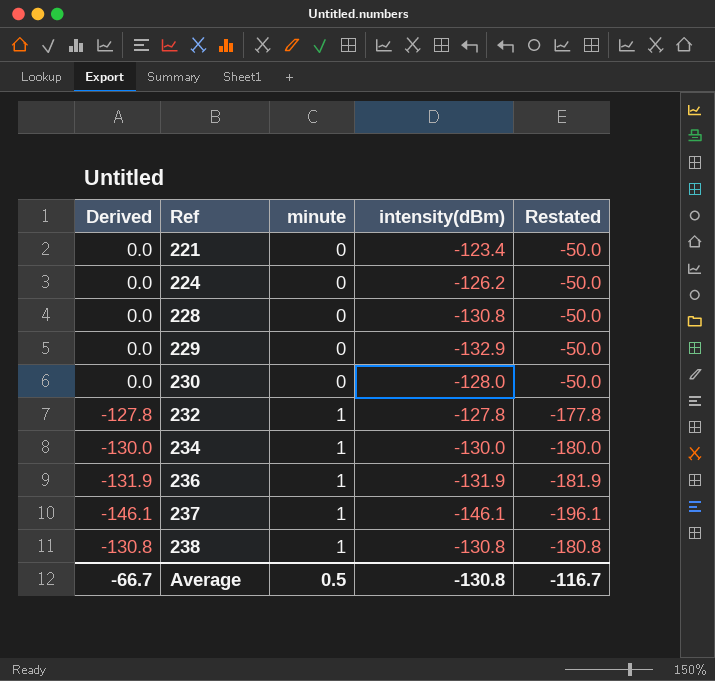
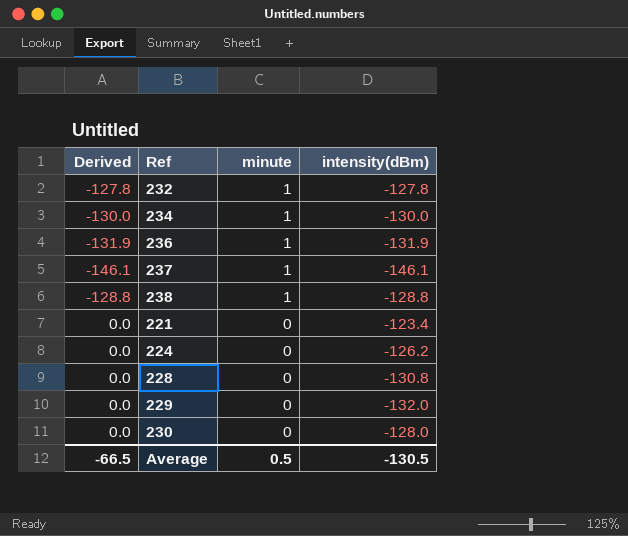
row order: Ref ascending -> minute descending
column Restated | formula: [Derived] - 50 -> none
238 | Derived: -130.8 -> -128.8
238 | intensity(dBm): -130.8 -> -128.8
229 | intensity(dBm): -132.9 -> -132.0
Average | Derived: -66.7 -> -66.5
Average | intensity(dBm): -130.8 -> -130.5

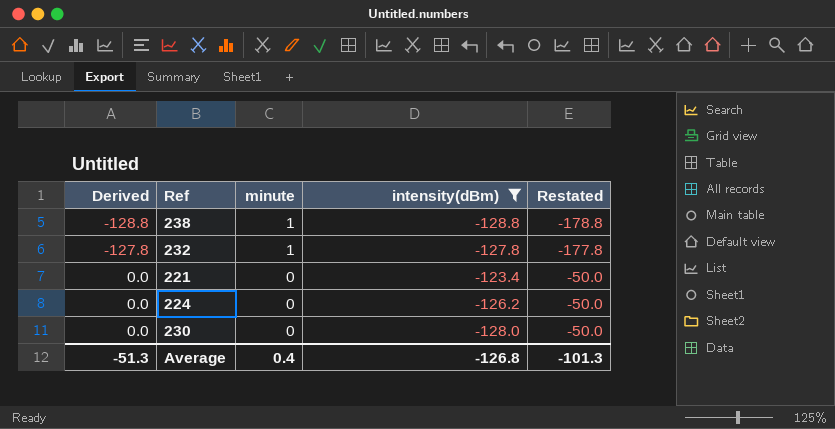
filter: none -> intensity(dBm) >= -128.8
row order: minute descending -> Derived ascending
column Restated | formula: none -> [Derived] - 50
Average | Derived: -66.5 -> -51.3
Average | minute: 0.5 -> 0.4
Average | intensity(dBm): -130.5 -> -126.8

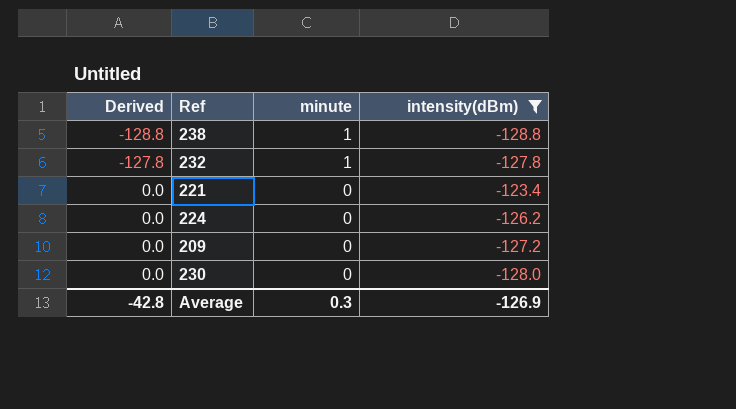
column Restated | formula: [Derived] - 50 -> none
row 209: none -> 0.0 | 0 | -127.2
Average | Derived: -51.3 -> -42.8
Average | minute: 0.4 -> 0.3
Average | intensity(dBm): -126.8 -> -126.9

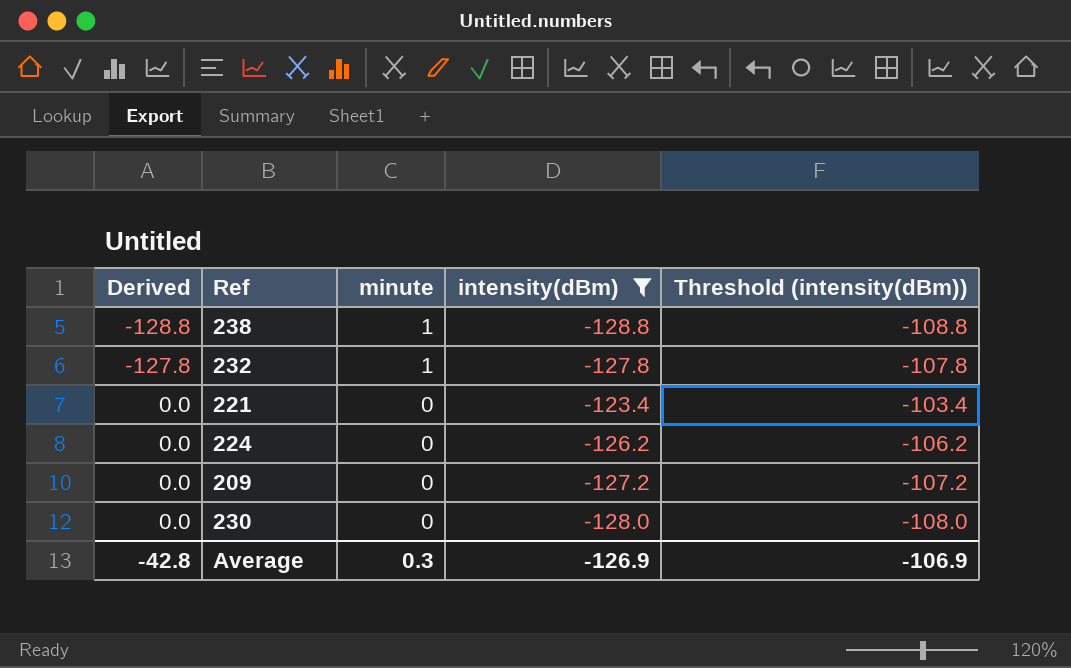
column Threshold (intensity(dBm)) | formula: none -> [intensity(dBm)] + 20

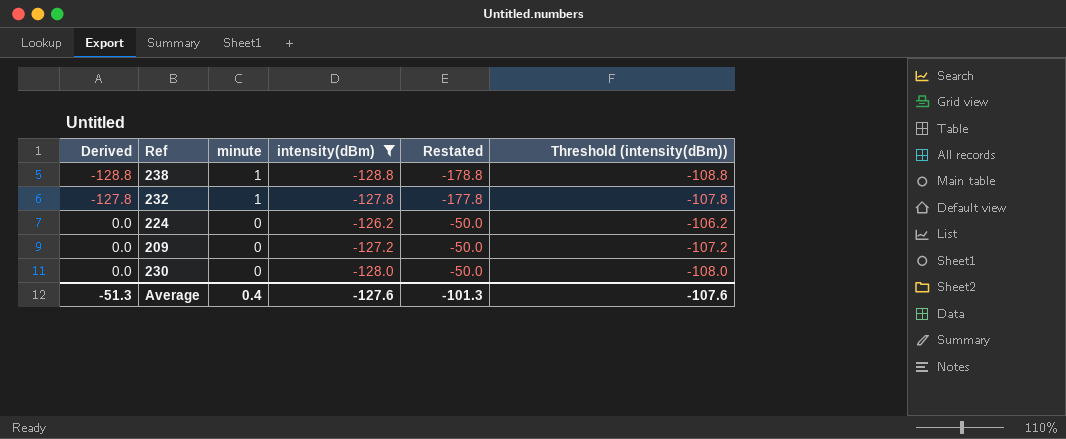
column Restated | formula: none -> [Derived] - 50
row 221: 0.0 | 0 | -123.4 | -103.4 -> none
Average | Derived: -42.8 -> -51.3
Average | minute: 0.3 -> 0.4
Average | intensity(dBm): -126.9 -> -127.6
Average | Threshold (intensity(dBm)): -106.9 -> -107.6

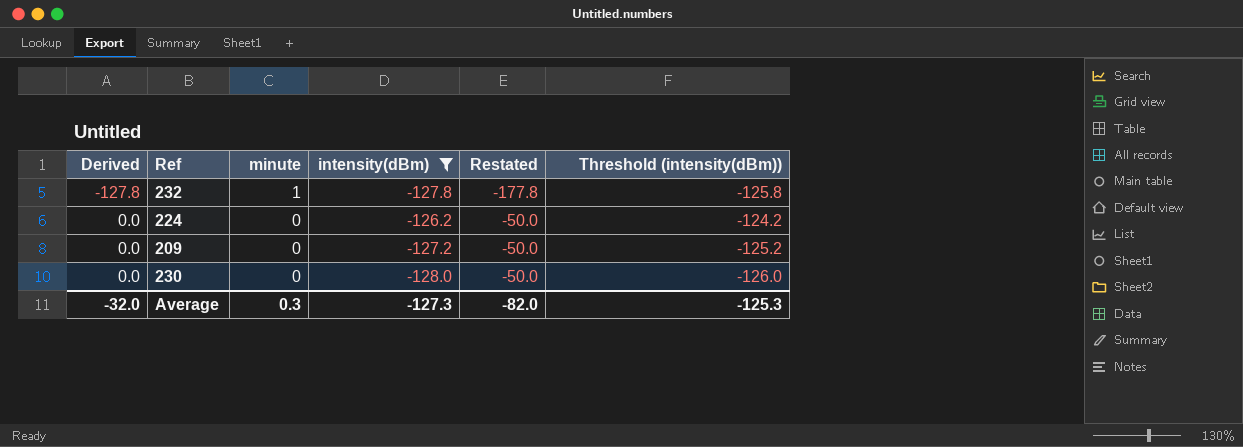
column Threshold (intensity(dBm)) | formula: [intensity(dBm)] + 20 -> [intensity(dBm)] + 2
row 238: -128.8 | 1 | -128.8 | -178.8 | -108.8 -> none
Average | Derived: -51.3 -> -32.0
Average | minute: 0.4 -> 0.3
Average | intensity(dBm): -127.6 -> -127.3
Average | Restated: -101.3 -> -82.0
Average | Threshold (intensity(dBm)): -107.6 -> -125.3

